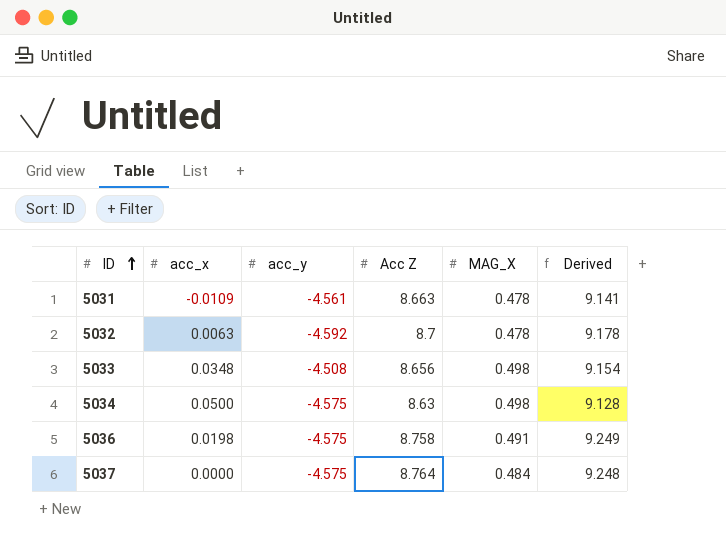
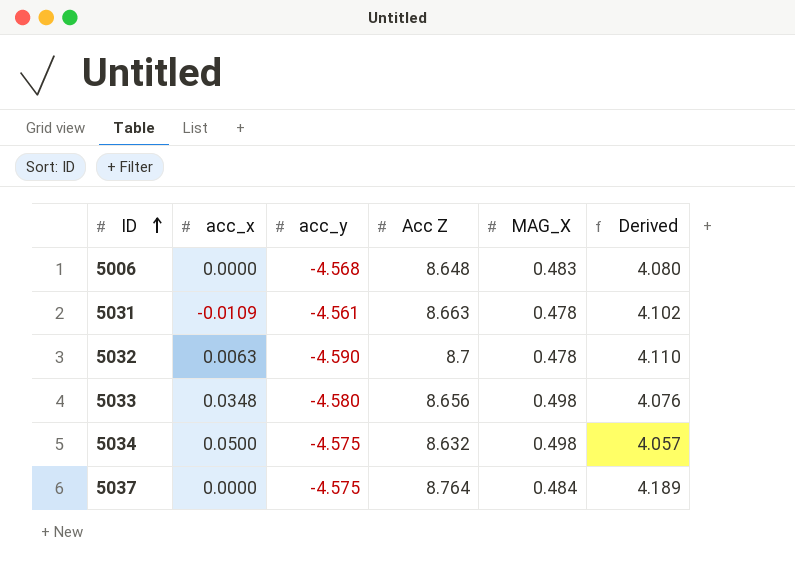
column Derived | formula: [Acc Z] + [MAG_X] -> [acc_y] + [Acc Z]
row 5036: 0.0198 | -4.575 | 8.758 | 0.491 | 9.249 -> none
row 5006: none -> 0.0000 | -4.568 | 8.648 | 0.483 | 4.080
5032 | acc_y: -4.592 -> -4.590
5033 | acc_y: -4.508 -> -4.580
5034 | Acc Z: 8.63 -> 8.632

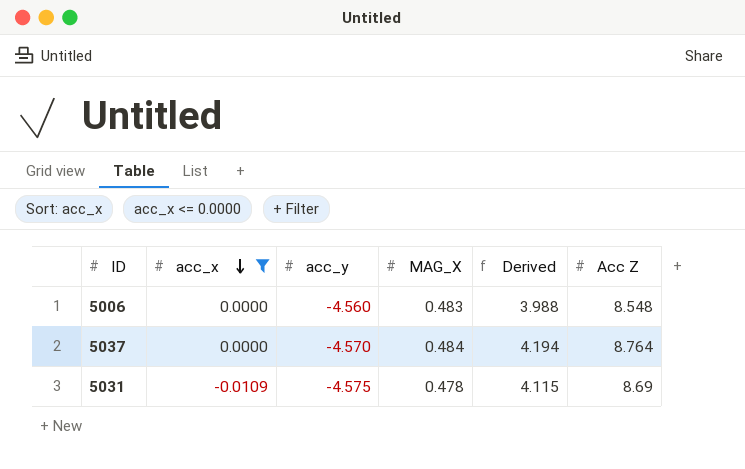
filter: none -> acc_x <= 0.0000
row order: ID ascending -> acc_x descending
column Acc Z | position: 4 -> 6
5006 | acc_y: -4.568 -> -4.560
5006 | Derived: 4.080 -> 3.988
5006 | Acc Z: 8.648 -> 8.548
5037 | acc_y: -4.575 -> -4.570
5037 | Derived: 4.189 -> 4.194
5031 | acc_y: -4.561 -> -4.575
5031 | Derived: 4.102 -> 4.115
5031 | Acc Z: 8.663 -> 8.69

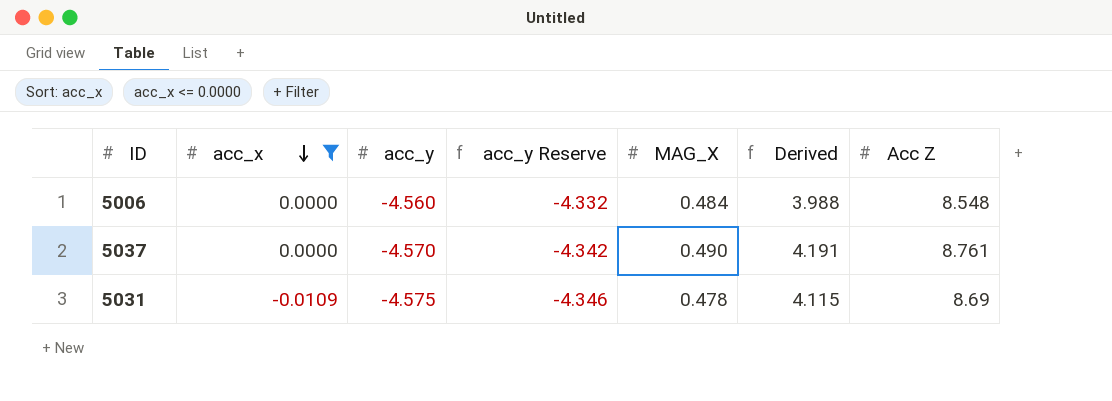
column acc_y Reserve | formula: none -> [acc_y] * 0.95
5006 | MAG_X: 0.483 -> 0.484
5037 | MAG_X: 0.484 -> 0.490
5037 | Derived: 4.194 -> 4.191
5037 | Acc Z: 8.764 -> 8.761

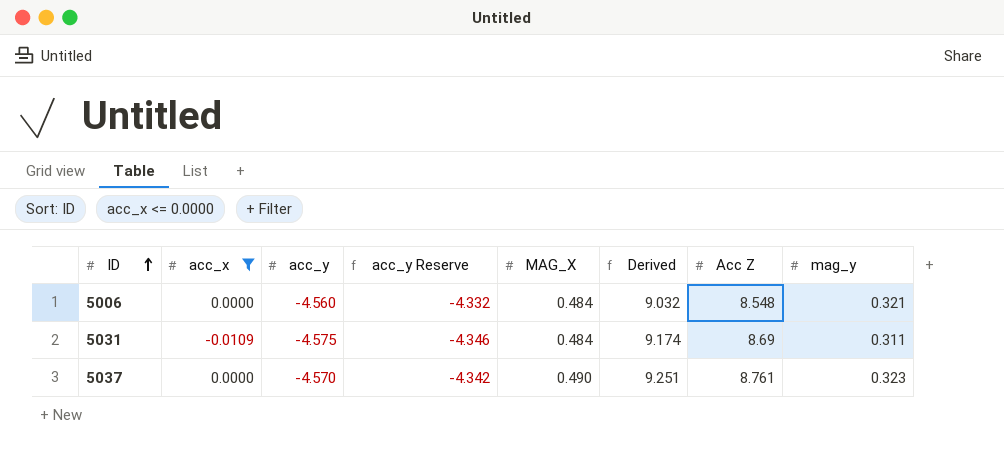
row order: acc_x descending -> ID ascending
column Derived | formula: [acc_y] + [Acc Z] -> [MAG_X] + [Acc Z]
column mag_y | position: none -> 8
5031 | MAG_X: 0.478 -> 0.484

